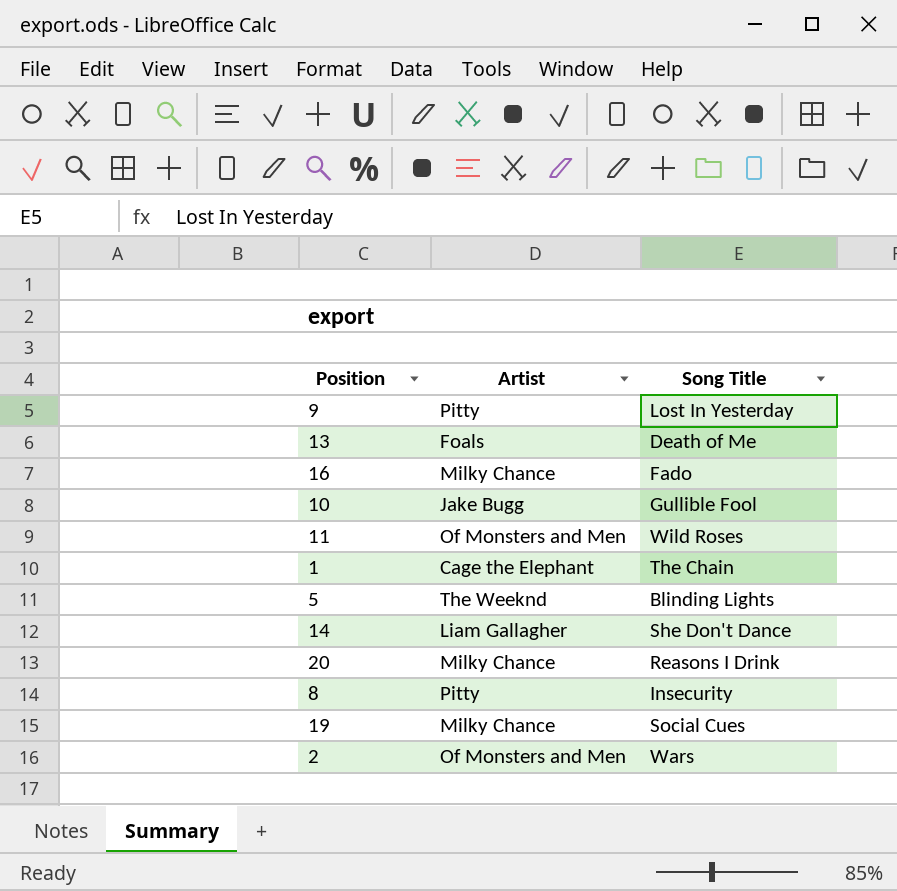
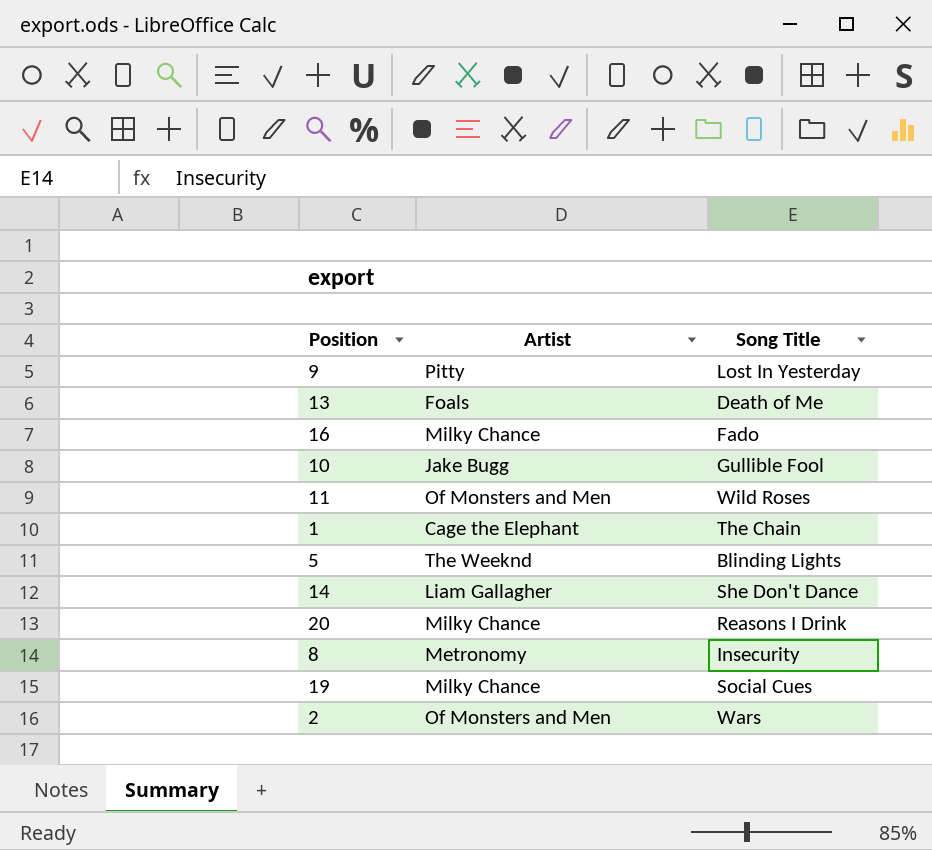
8 | Artist: Pitty -> Metronomy

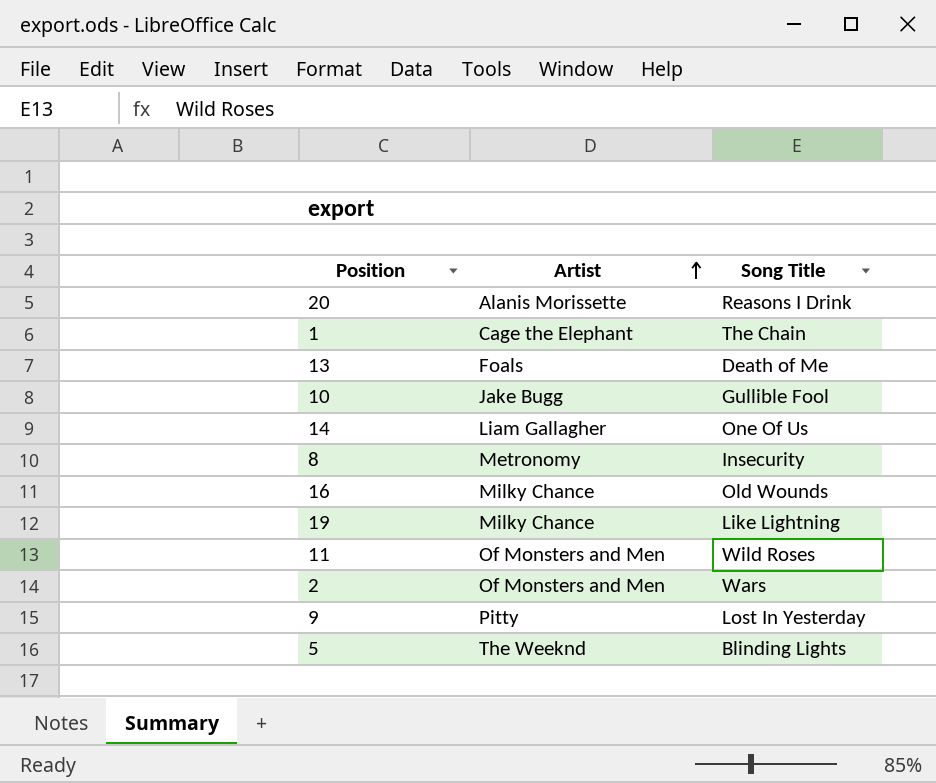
row order: none -> Artist ascending
20 | Artist: Milky Chance -> Alanis Morissette
14 | Song Title: She Don't Dance -> One Of Us
16 | Song Title: Fado -> Old Wounds
19 | Song Title: Social Cues -> Like Lightning

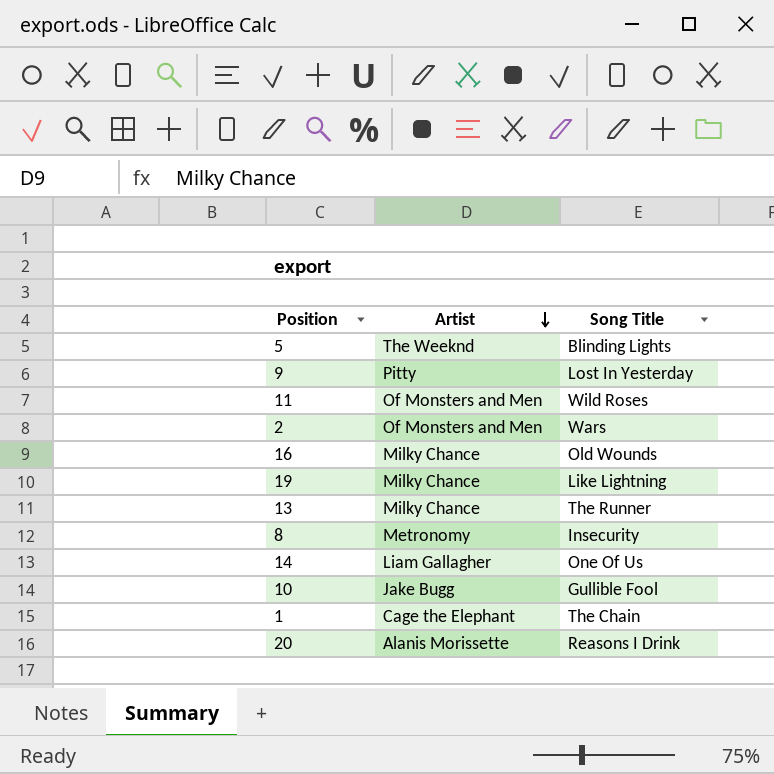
row order: Artist ascending -> Artist descending
13 | Artist: Foals -> Milky Chance
13 | Song Title: Death of Me -> The Runner

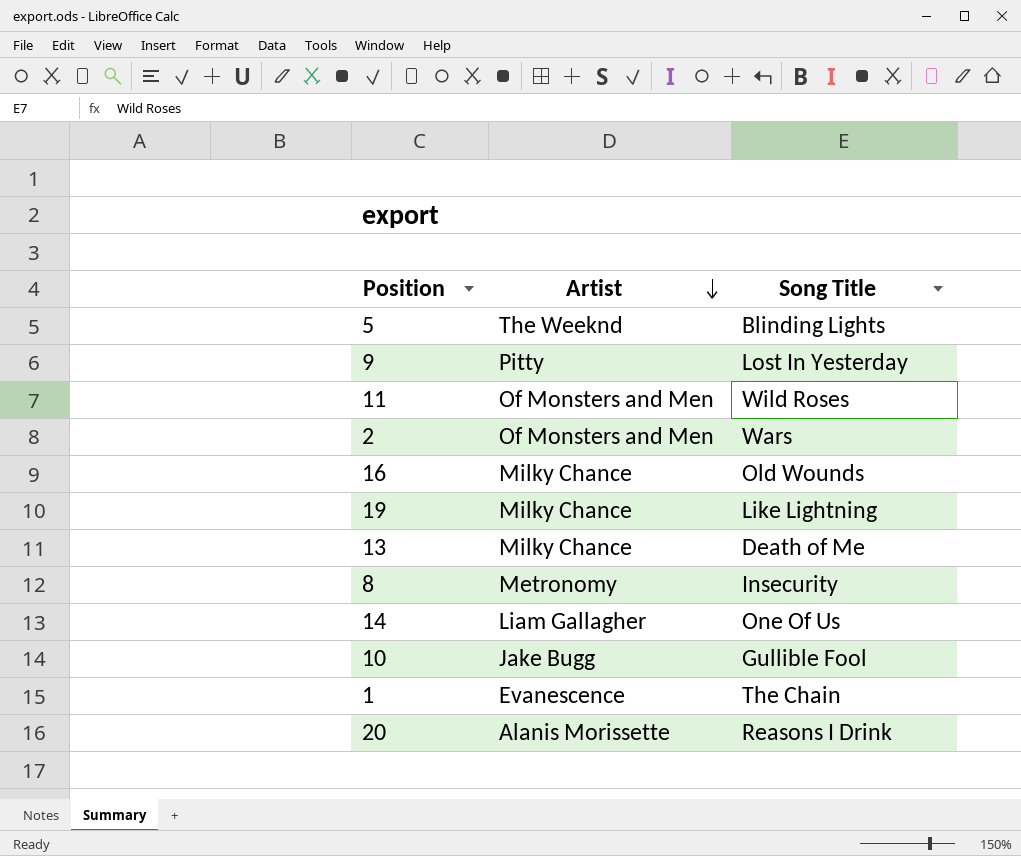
13 | Song Title: The Runner -> Death of Me
1 | Artist: Cage the Elephant -> Evanescence

